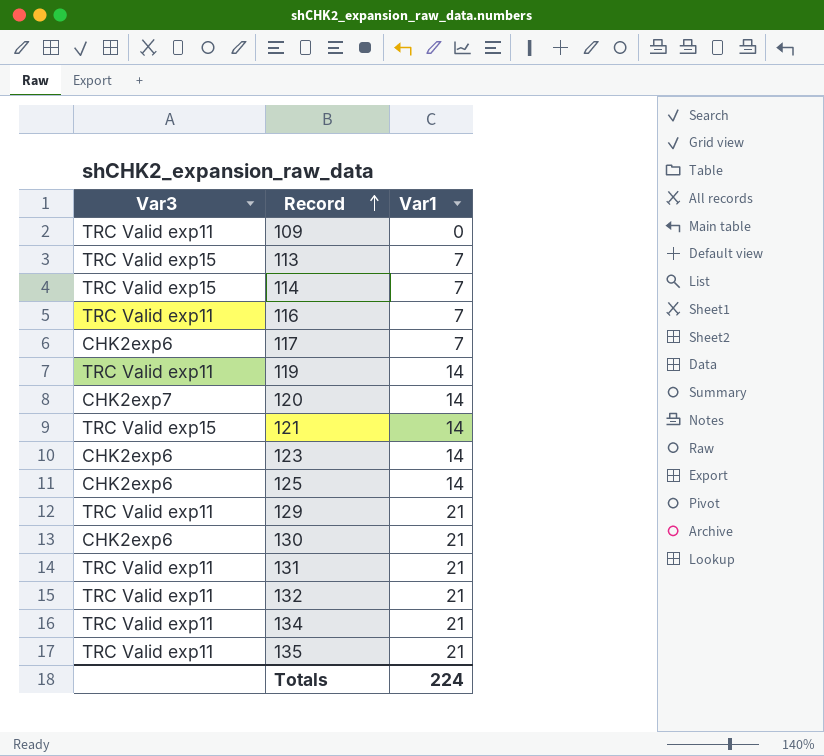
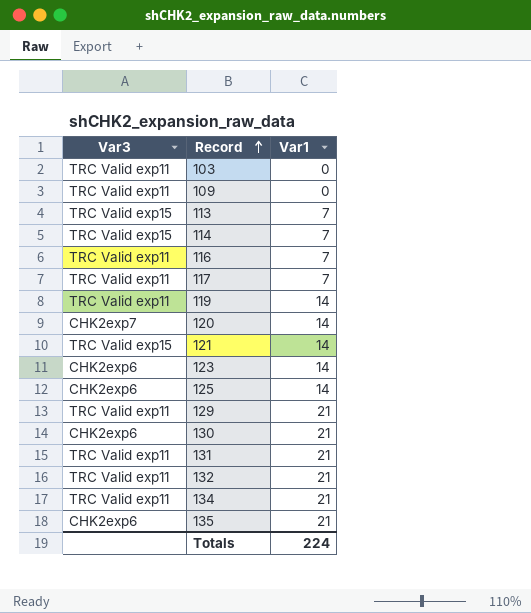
row 103: none -> TRC Valid exp11 | 0
117 | Var3: CHK2exp6 -> TRC Valid exp11
135 | Var3: TRC Valid exp11 -> CHK2exp6

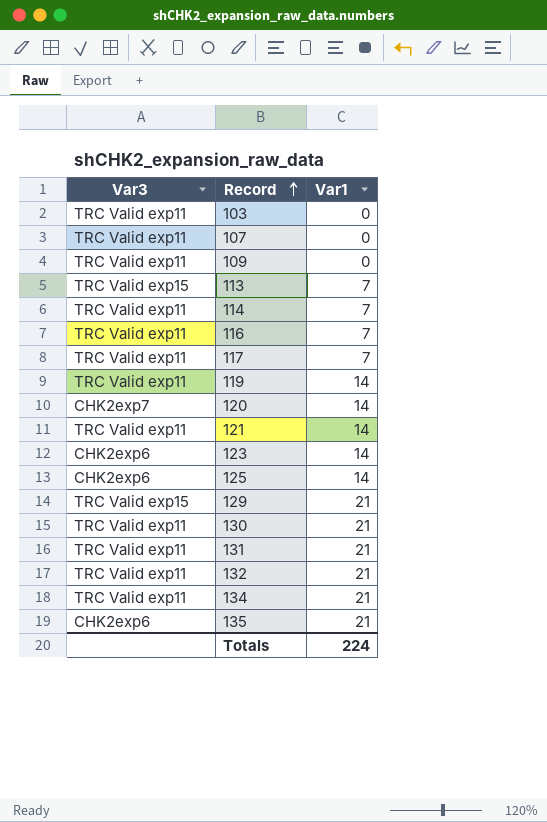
row 107: none -> TRC Valid exp11 | 0
114 | Var3: TRC Valid exp15 -> TRC Valid exp11
121 | Var3: TRC Valid exp15 -> TRC Valid exp11
129 | Var3: TRC Valid exp11 -> TRC Valid exp15
130 | Var3: CHK2exp6 -> TRC Valid exp11

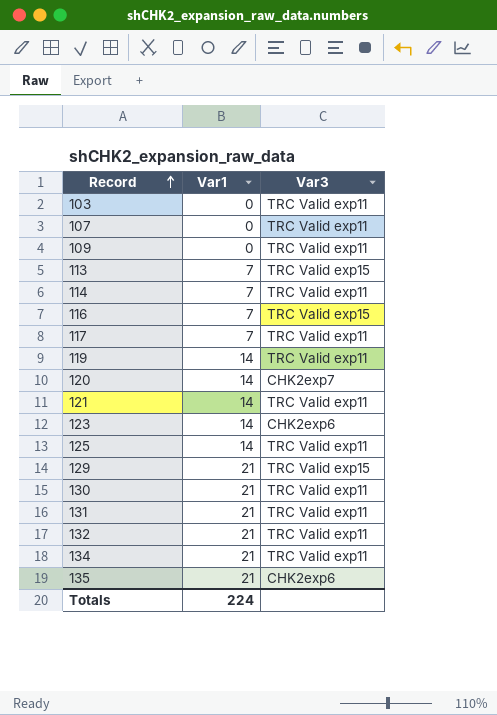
column Var3 | position: 1 -> 3
116 | Var3: TRC Valid exp11 -> TRC Valid exp15
125 | Var3: CHK2exp6 -> TRC Valid exp11

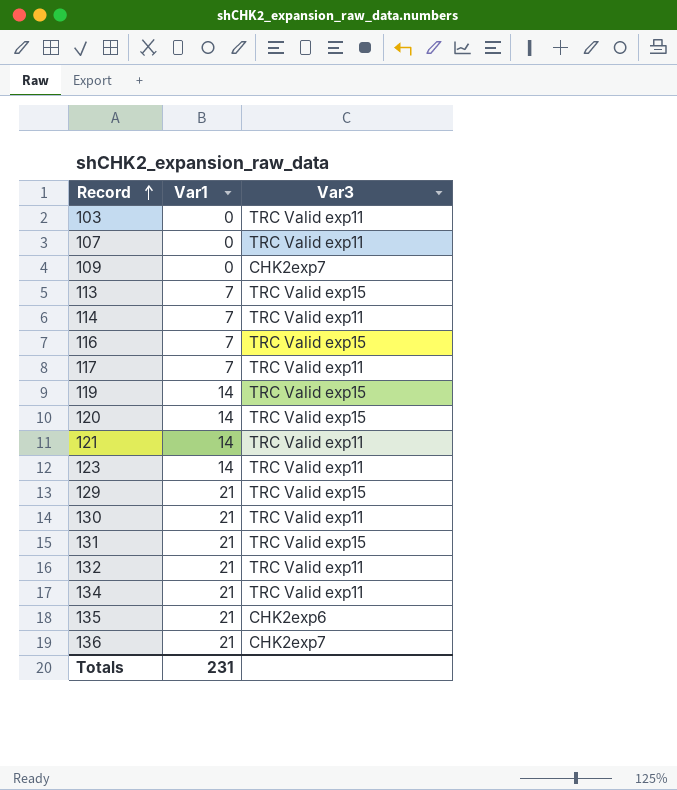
row 125: 14 | TRC Valid exp11 -> none
109 | Var3: TRC Valid exp11 -> CHK2exp7
119 | Var3: TRC Valid exp11 -> TRC Valid exp15
120 | Var3: CHK2exp7 -> TRC Valid exp15
123 | Var3: CHK2exp6 -> TRC Valid exp11
131 | Var3: TRC Valid exp11 -> TRC Valid exp15
row 136: none -> 21 | CHK2exp7
Totals | Var1: 224 -> 231

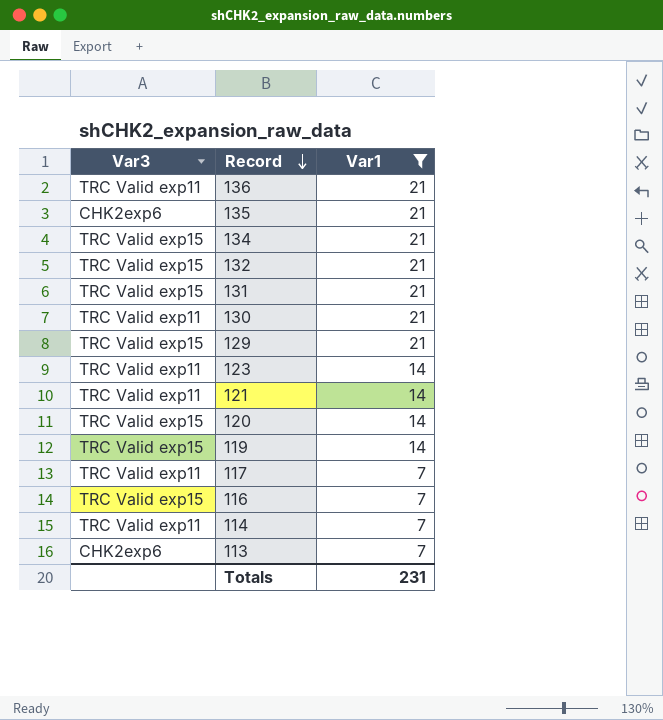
filter: none -> Var1 != 0
row order: Record ascending -> Record descending
column Var3 | position: 3 -> 1
136 | Var3: CHK2exp7 -> TRC Valid exp11
134 | Var3: TRC Valid exp11 -> TRC Valid exp15
132 | Var3: TRC Valid exp11 -> TRC Valid exp15
113 | Var3: TRC Valid exp15 -> CHK2exp6

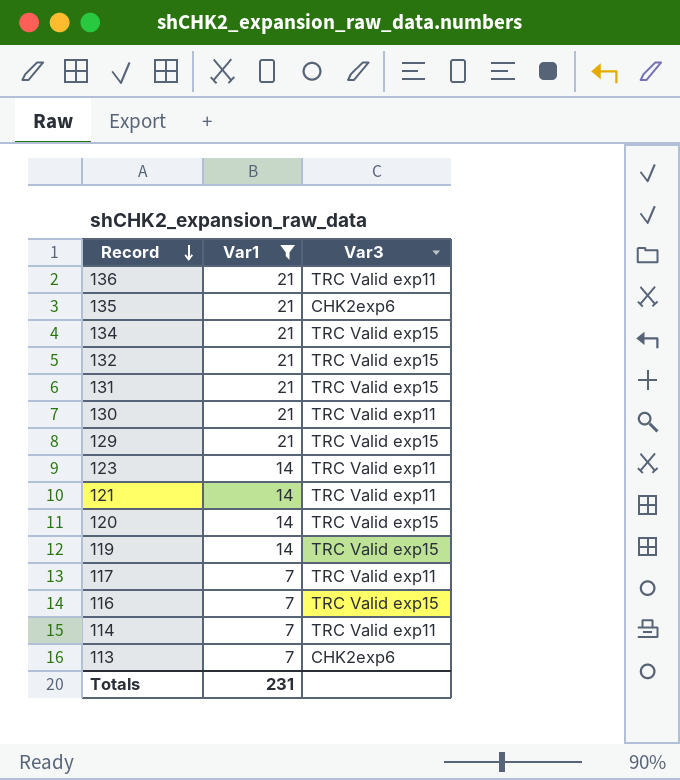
column Var3 | position: 1 -> 3

